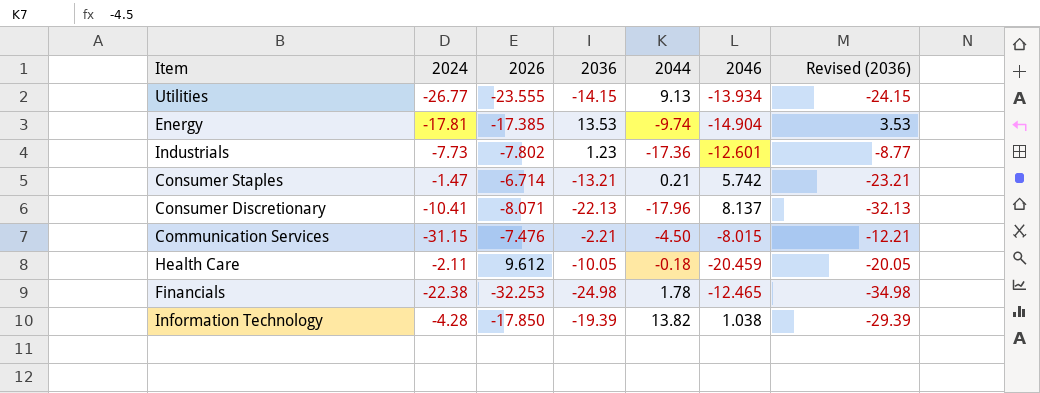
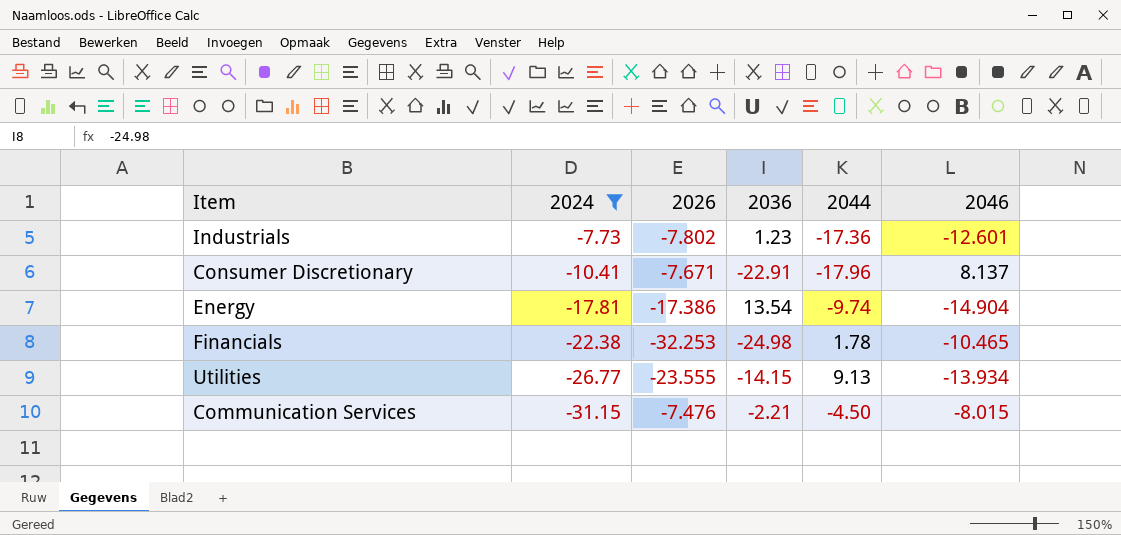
filter: none -> 2024 <= -7.73
row order: none -> 2024 descending
column Revised (2036) | formula: [2036] - 10 -> none
Consumer Discretionary | 2026: -8.071 -> -7.671
Consumer Discretionary | 2036: -22.13 -> -22.91
Energy | 2026: -17.385 -> -17.386
Energy | 2036: 13.53 -> 13.54
Financials | 2046: -12.465 -> -10.465

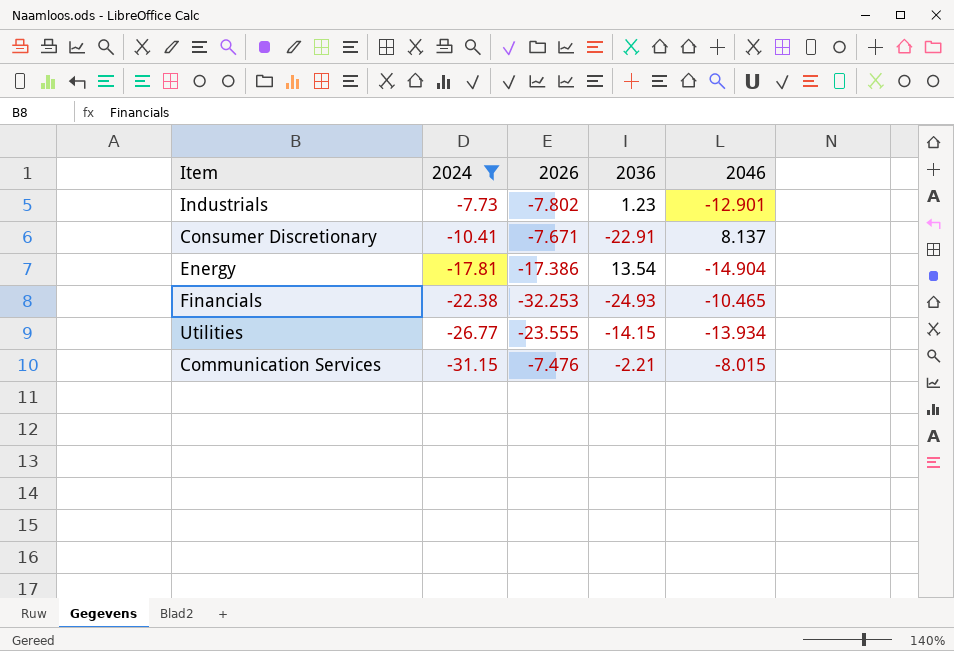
column 2044 | position: 5 -> none
Industrials | 2046: -12.601 -> -12.901
Financials | 2036: -24.98 -> -24.93

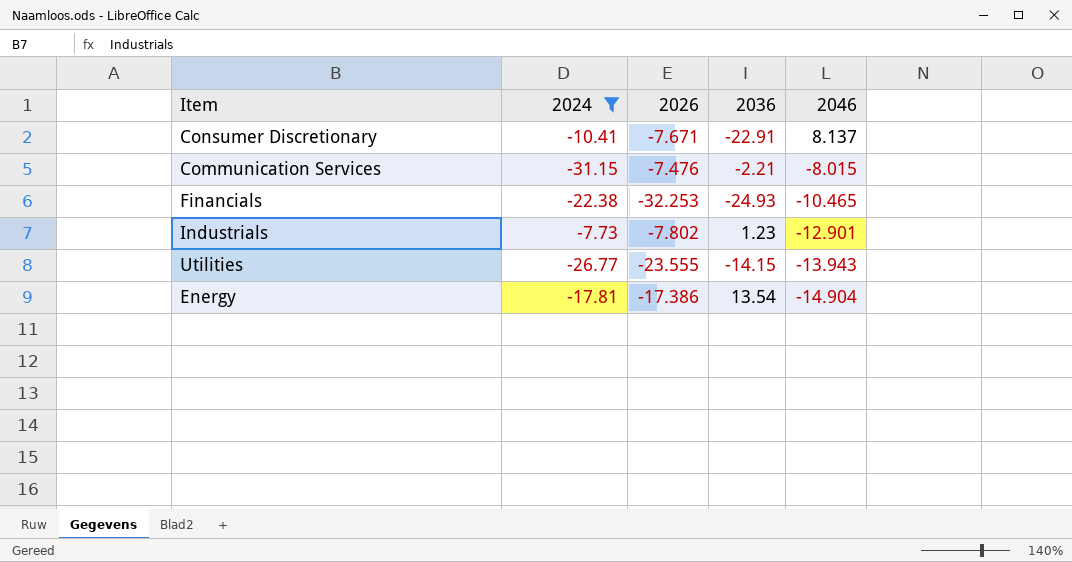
row order: 2024 descending -> 2046 descending
Utilities | 2046: -13.934 -> -13.943

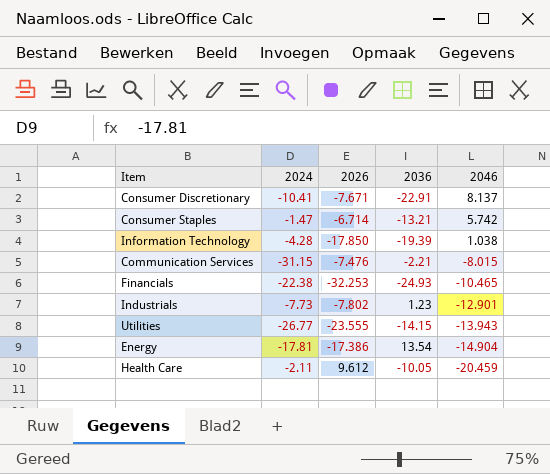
filter: 2024 <= -7.73 -> none

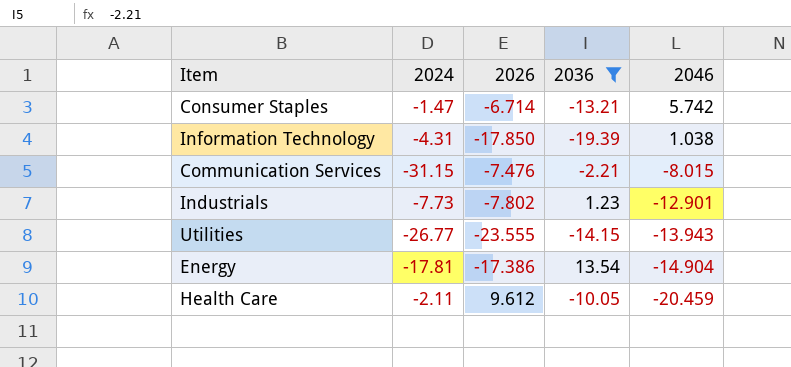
filter: none -> 2036 >= -19.39
Information Technology | 2024: -4.28 -> -4.31

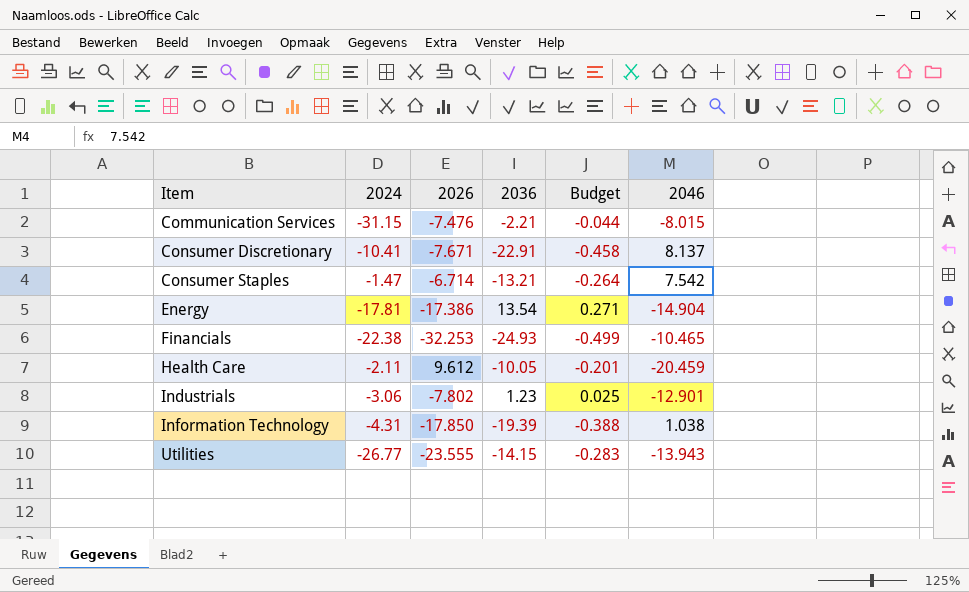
filter: 2036 >= -19.39 -> none
row order: 2046 descending -> Item ascending
column Budget | formula: none -> [2036] * 0.02
Consumer Staples | 2046: 5.742 -> 7.542
Industrials | 2024: -7.73 -> -3.06

